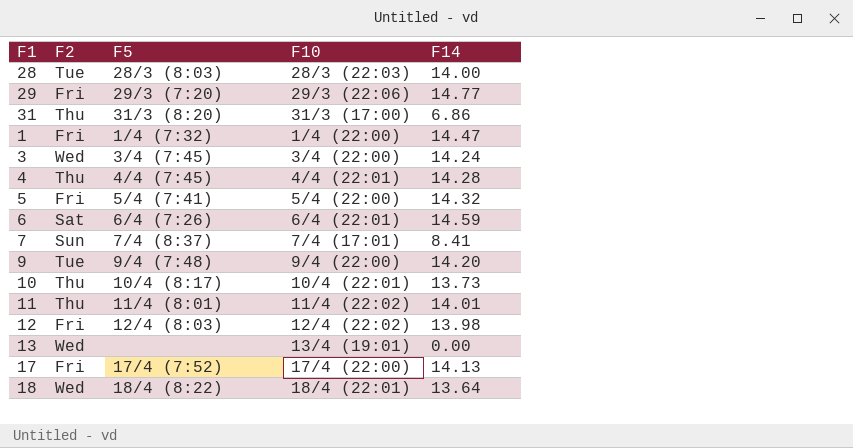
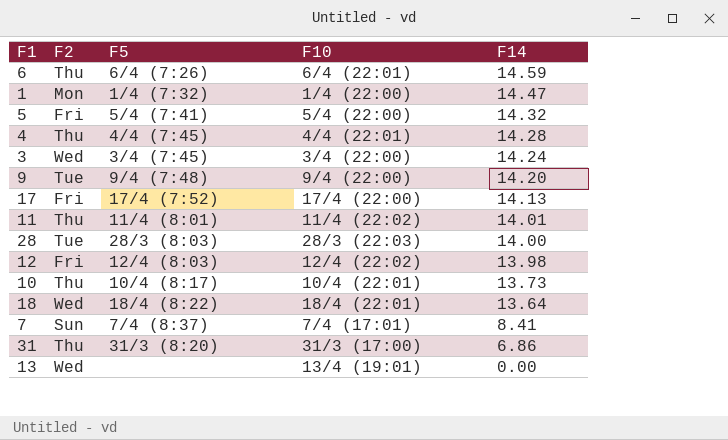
row order: none -> F14 descending
row 29: Fri | 29/3 (7:20) | 29/3 (22:06) | 14.77 -> none
6 | F2: Sat -> Thu
1 | F2: Fri -> Mon

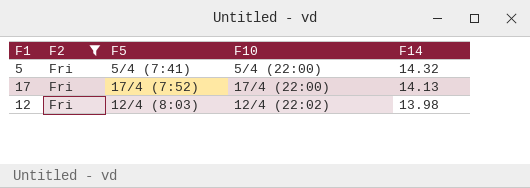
filter: none -> F2 = Fri

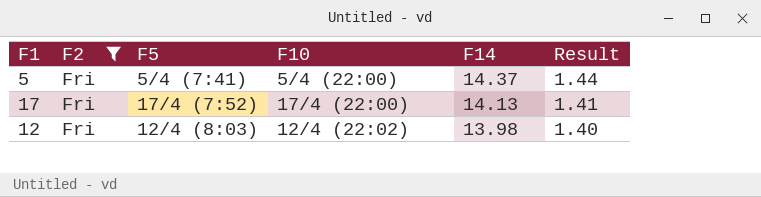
column Result | formula: none -> [F14] * 0.1
5 | F14: 14.32 -> 14.37

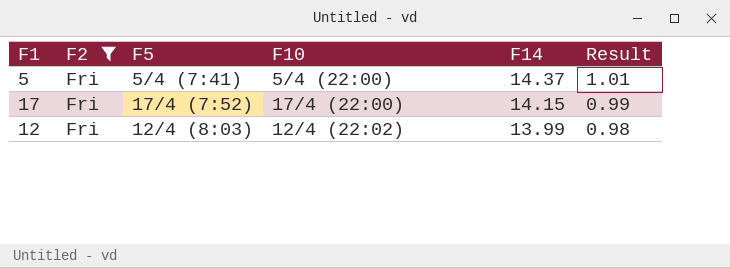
column Result | formula: [F14] * 0.1 -> [F14] * 0.07
17 | F14: 14.13 -> 14.15
12 | F14: 13.98 -> 13.99

